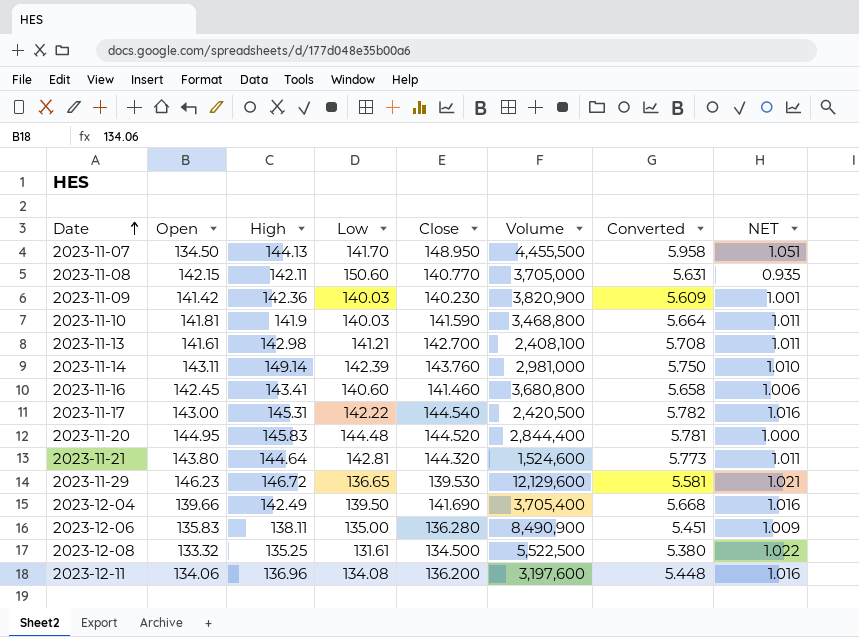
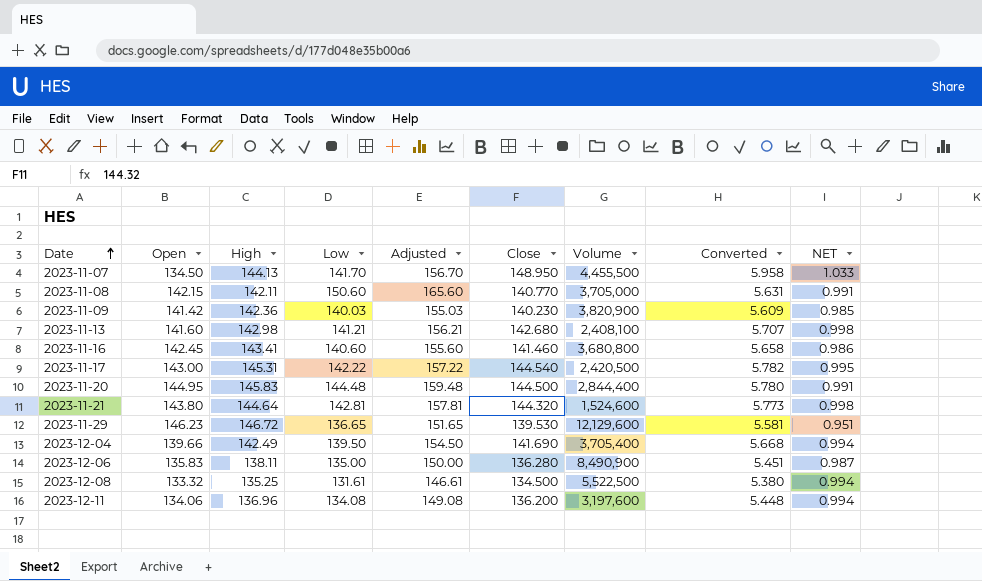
column Adjusted | formula: none -> [Low] + 15
column NET | formula: [Close] / [Low] -> [Close] / [High]
row 2023-11-10: 141.81 | 141.9 | 140.03 | 141.590 | 3,468,800 | 5.664 | 1.011 -> none
row 2023-11-14: 143.11 | 149.14 | 142.39 | 143.760 | 2,981,000 | 5.750 | 1.010 -> none
2023-11-13 | Open: 141.61 -> 141.60
2023-11-13 | Close: 142.700 -> 142.680
2023-11-13 | Converted: 5.708 -> 5.707
2023-11-20 | Close: 144.520 -> 144.500
2023-11-20 | Converted: 5.781 -> 5.780

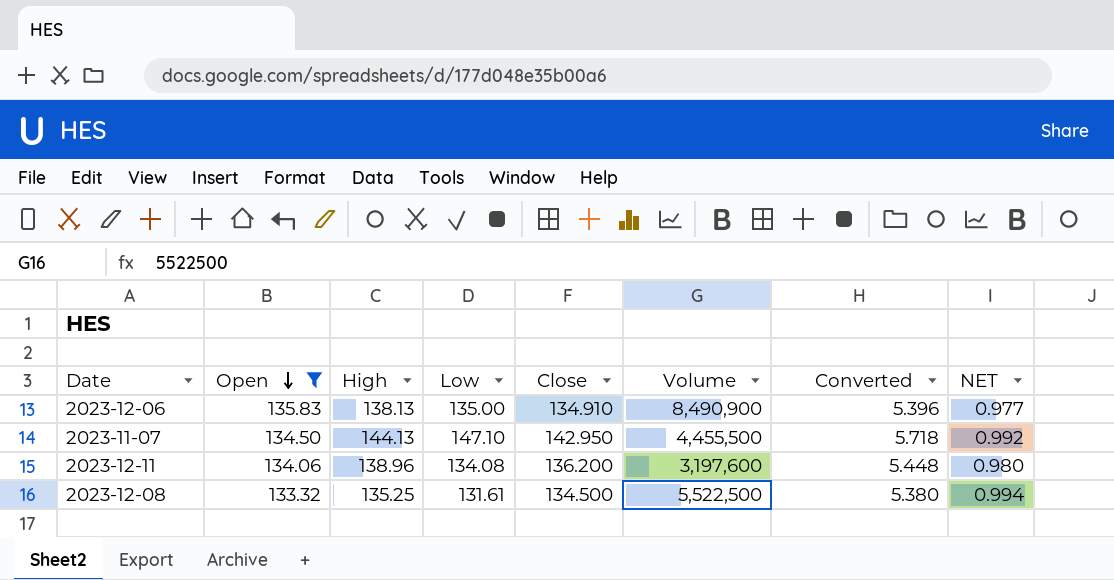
filter: none -> Open <= 135.83
row order: Date ascending -> Open descending
column Adjusted | formula: [Low] + 15 -> none
2023-12-06 | High: 138.11 -> 138.13
2023-12-06 | Close: 136.280 -> 134.910
2023-12-06 | Converted: 5.451 -> 5.396
2023-12-06 | NET: 0.987 -> 0.977
2023-11-07 | Low: 141.70 -> 147.10
2023-11-07 | Close: 148.950 -> 142.950
2023-11-07 | Converted: 5.958 -> 5.718
2023-11-07 | NET: 1.033 -> 0.992
2023-12-11 | High: 136.96 -> 138.96
2023-12-11 | NET: 0.994 -> 0.980

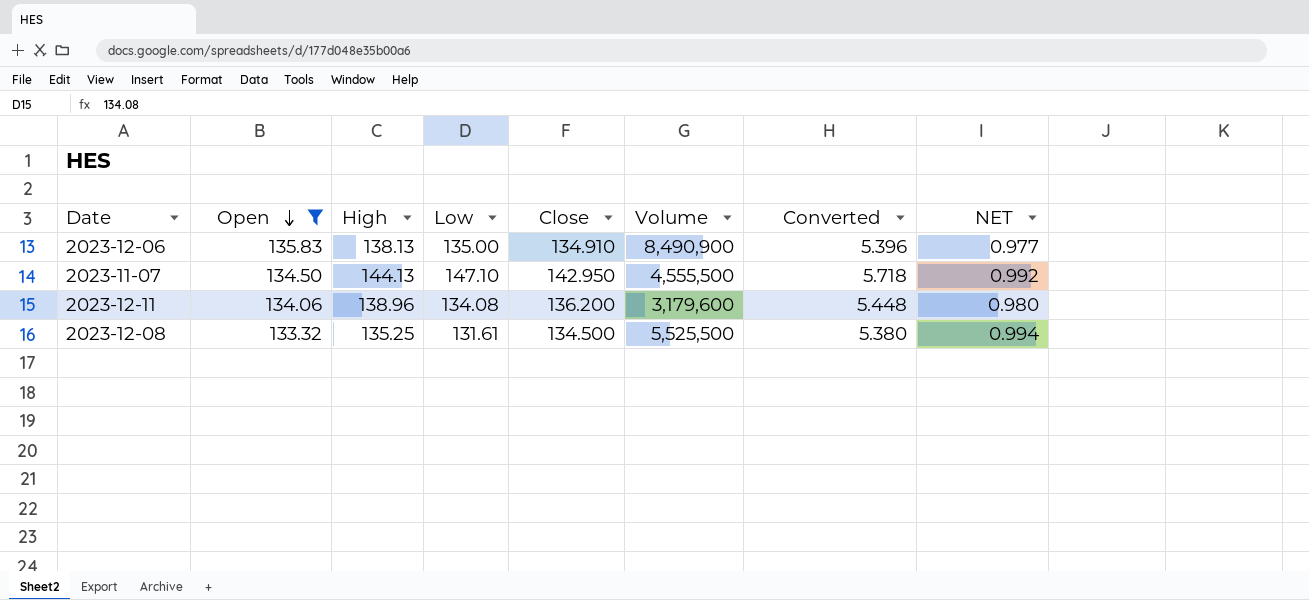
2023-11-07 | Volume: 4,455,500 -> 4,555,500
2023-12-11 | Volume: 3,197,600 -> 3,179,600
2023-12-08 | Volume: 5,522,500 -> 5,525,500

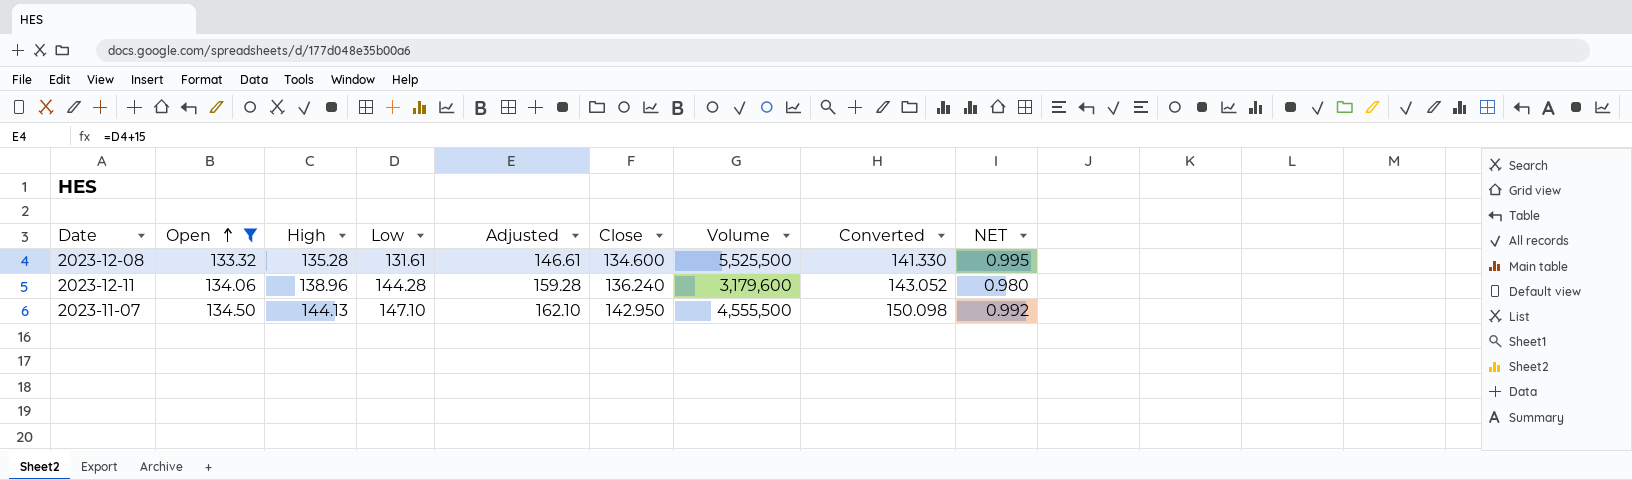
row order: Open descending -> Open ascending
column Adjusted | formula: none -> [Low] + 15
column Converted | formula: [Close] * 0.04 -> [Close] * 1.05
row 2023-12-06: 135.83 | 138.13 | 135.00 | 134.910 | 8,490,900 | 5.396 | 0.977 -> none
2023-12-08 | High: 135.25 -> 135.28
2023-12-08 | Close: 134.500 -> 134.600
2023-12-08 | NET: 0.994 -> 0.995
2023-12-11 | Low: 134.08 -> 144.28
2023-12-11 | Close: 136.200 -> 136.240

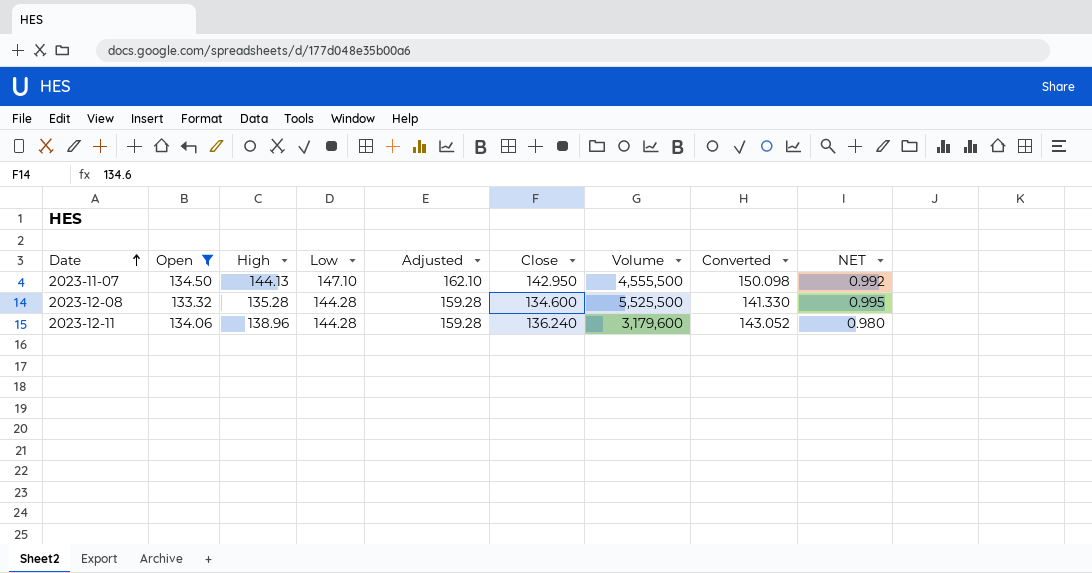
row order: Open ascending -> Date ascending
2023-12-08 | Low: 131.61 -> 144.28
2023-12-08 | Adjusted: 146.61 -> 159.28

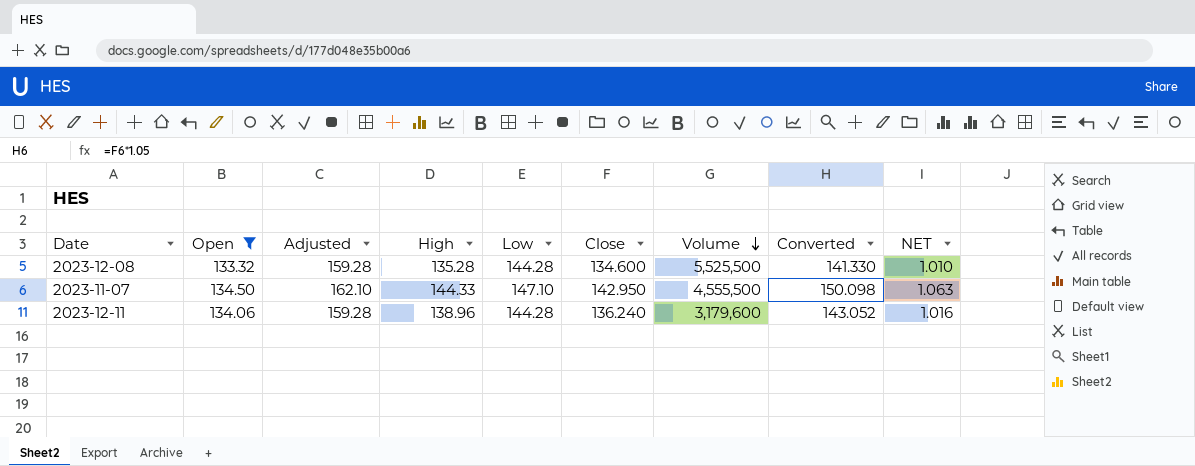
row order: Date ascending -> Volume descending
column Adjusted | position: 5 -> 3
column NET | formula: [Close] / [High] -> [Close] / [Open]
2023-11-07 | High: 144.13 -> 144.33

